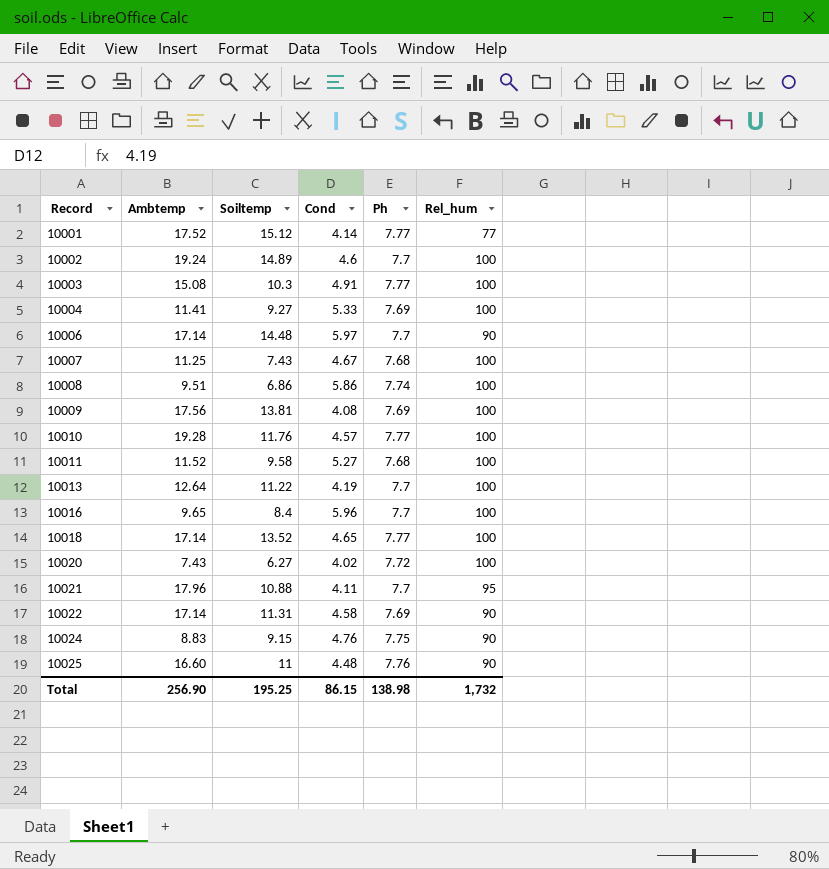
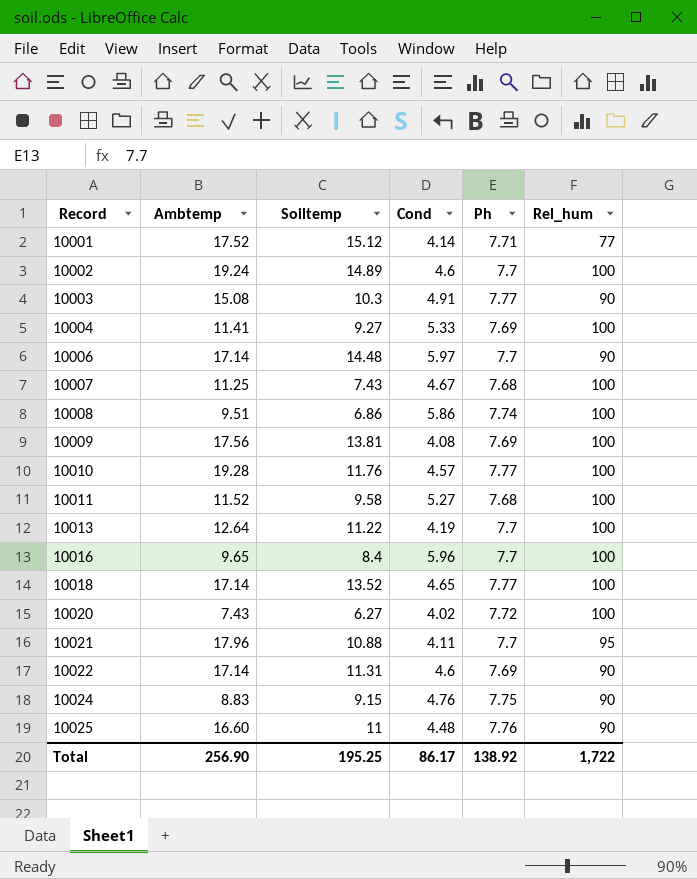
10001 | Ph: 7.77 -> 7.71
10003 | Rel_hum: 100 -> 90
10022 | Cond: 4.58 -> 4.6
Total | Cond: 86.15 -> 86.17
Total | Ph: 138.98 -> 138.92
Total | Rel_hum: 1,732 -> 1,722

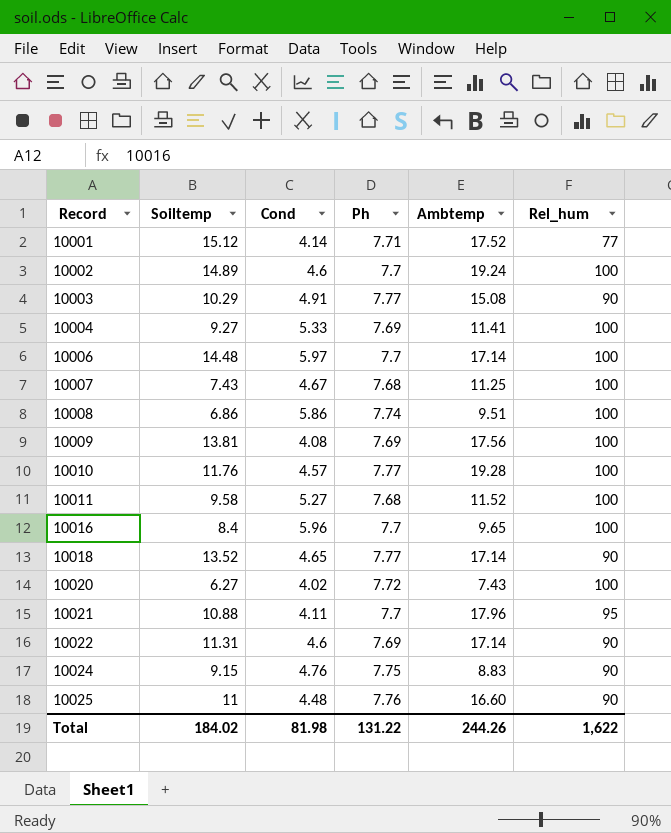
column Ambtemp | position: 2 -> 5
row 10013: 12.64 | 11.22 | 4.19 | 7.7 | 100 -> none
10003 | Soiltemp: 10.3 -> 10.29
10006 | Rel_hum: 90 -> 100
10018 | Rel_hum: 100 -> 90
Total | Soiltemp: 195.25 -> 184.02
Total | Cond: 86.17 -> 81.98
Total | Ph: 138.92 -> 131.22
Total | Ambtemp: 256.90 -> 244.26
Total | Rel_hum: 1,722 -> 1,622

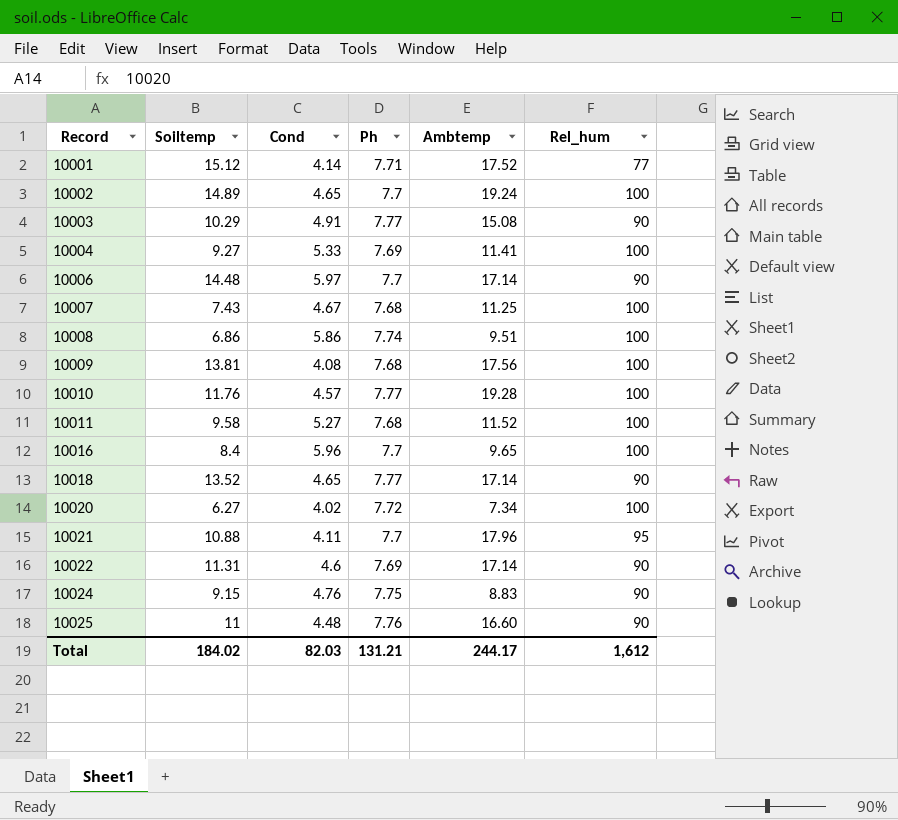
10002 | Cond: 4.6 -> 4.65
10006 | Rel_hum: 100 -> 90
10009 | Ph: 7.69 -> 7.68
10020 | Ambtemp: 7.43 -> 7.34
Total | Cond: 81.98 -> 82.03
Total | Ph: 131.22 -> 131.21
Total | Ambtemp: 244.26 -> 244.17
Total | Rel_hum: 1,622 -> 1,612

